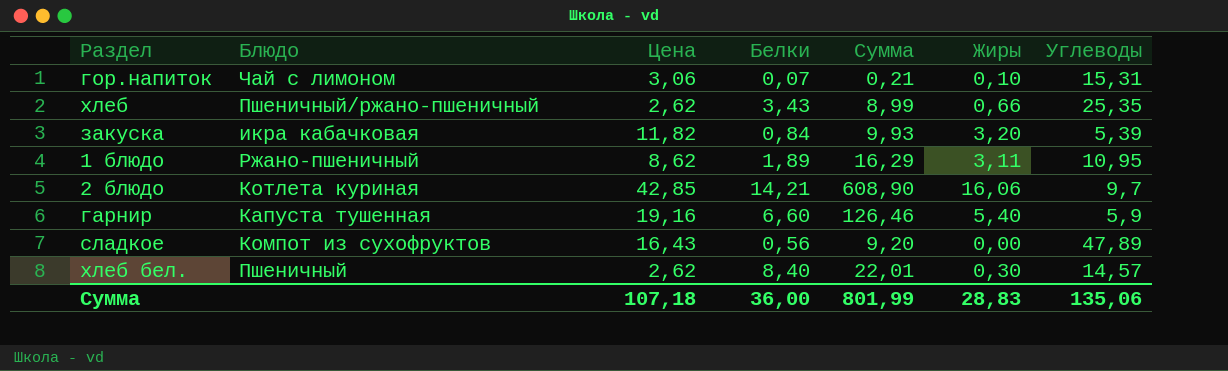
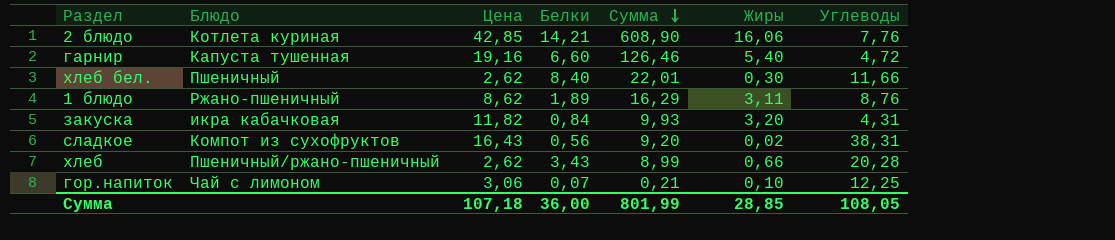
row order: none -> Сумма descending
2 блюдо | Углеводы: 9,7 -> 7,76
гарнир | Углеводы: 5,9 -> 4,72
хлеб бел. | Углеводы: 14,57 -> 11,66
1 блюдо | Углеводы: 10,95 -> 8,76
закуска | Углеводы: 5,39 -> 4,31
сладкое | Жиры: 0,00 -> 0,02
сладкое | Углеводы: 47,89 -> 38,31
хлеб | Углеводы: 25,35 -> 20,28
гор.напиток | Углеводы: 15,31 -> 12,25
Сумма | Жиры: 28,83 -> 28,85
Сумма | Углеводы: 135,06 -> 108,05

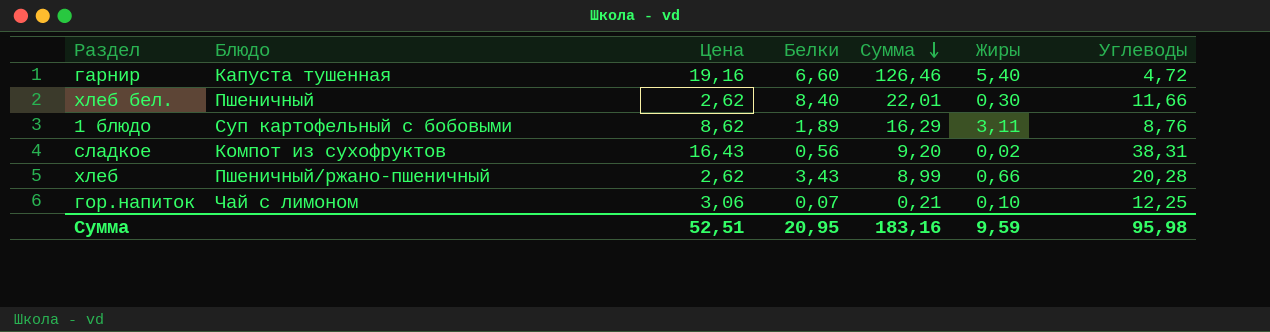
row 2 блюдо: Котлета куриная | 42,85 | 14,21 | 608,90 | 16,06 | 7,76 -> none
row закуска: икра кабачковая | 11,82 | 0,84 | 9,93 | 3,20 | 4,31 -> none
1 блюдо | Блюдо: Ржано-пшеничный -> Суп картофельный с бобовыми
Сумма | Цена: 107,18 -> 52,51
Сумма | Белки: 36,00 -> 20,95
Сумма | Сумма: 801,99 -> 183,16
Сумма | Жиры: 28,85 -> 9,59
Сумма | Углеводы: 108,05 -> 95,98

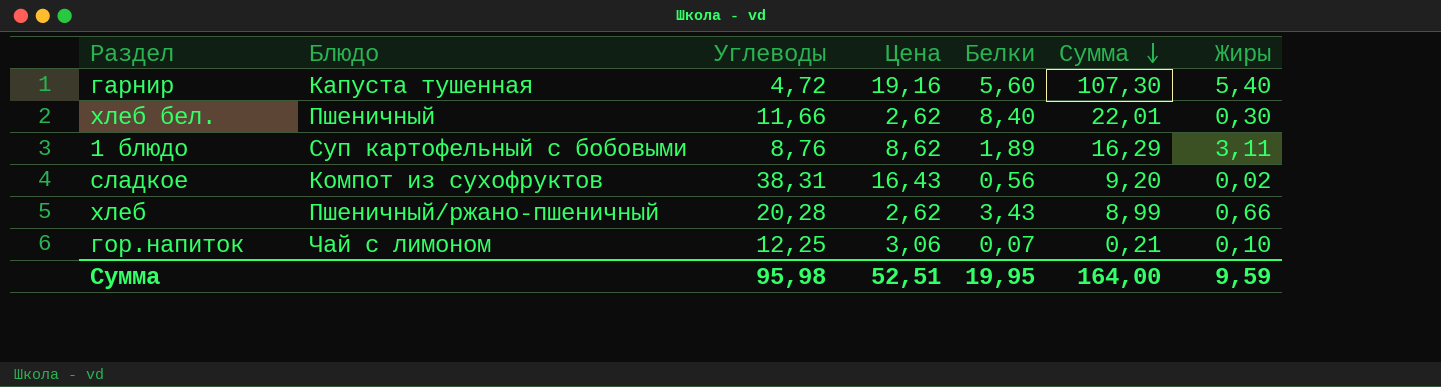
column Углеводы | position: 7 -> 3
гарнир | Белки: 6,60 -> 5,60
гарнир | Сумма: 126,46 -> 107,30
Сумма | Белки: 20,95 -> 19,95
Сумма | Сумма: 183,16 -> 164,00

